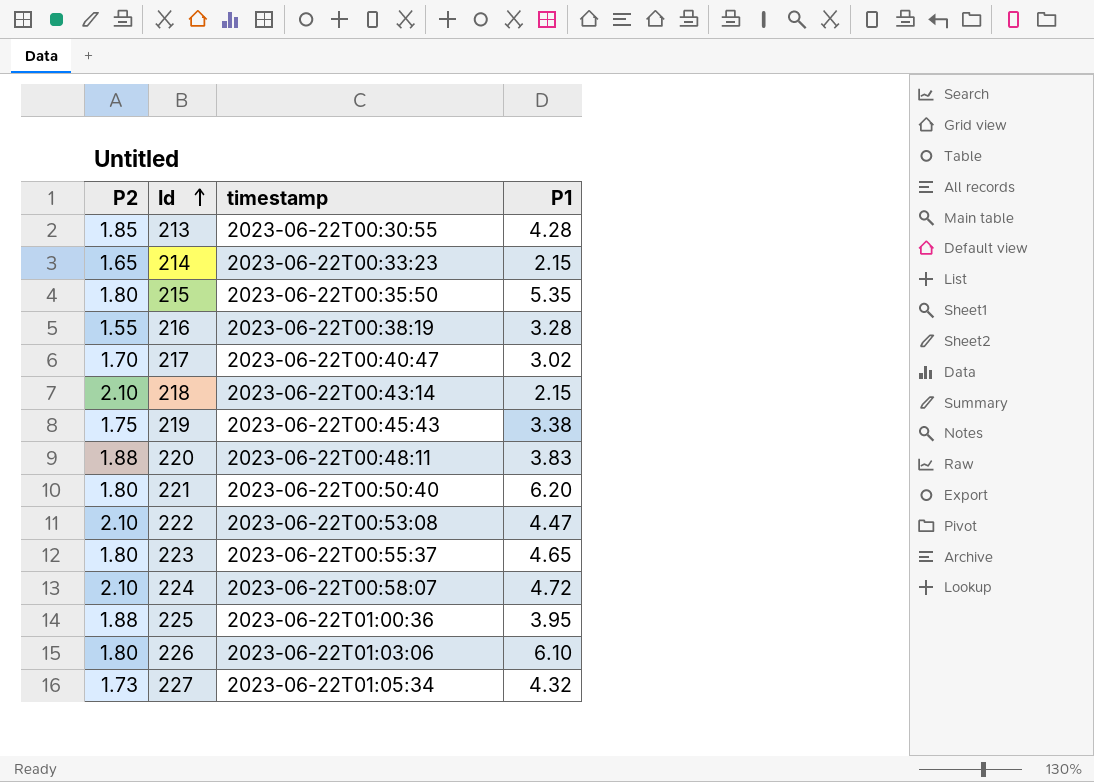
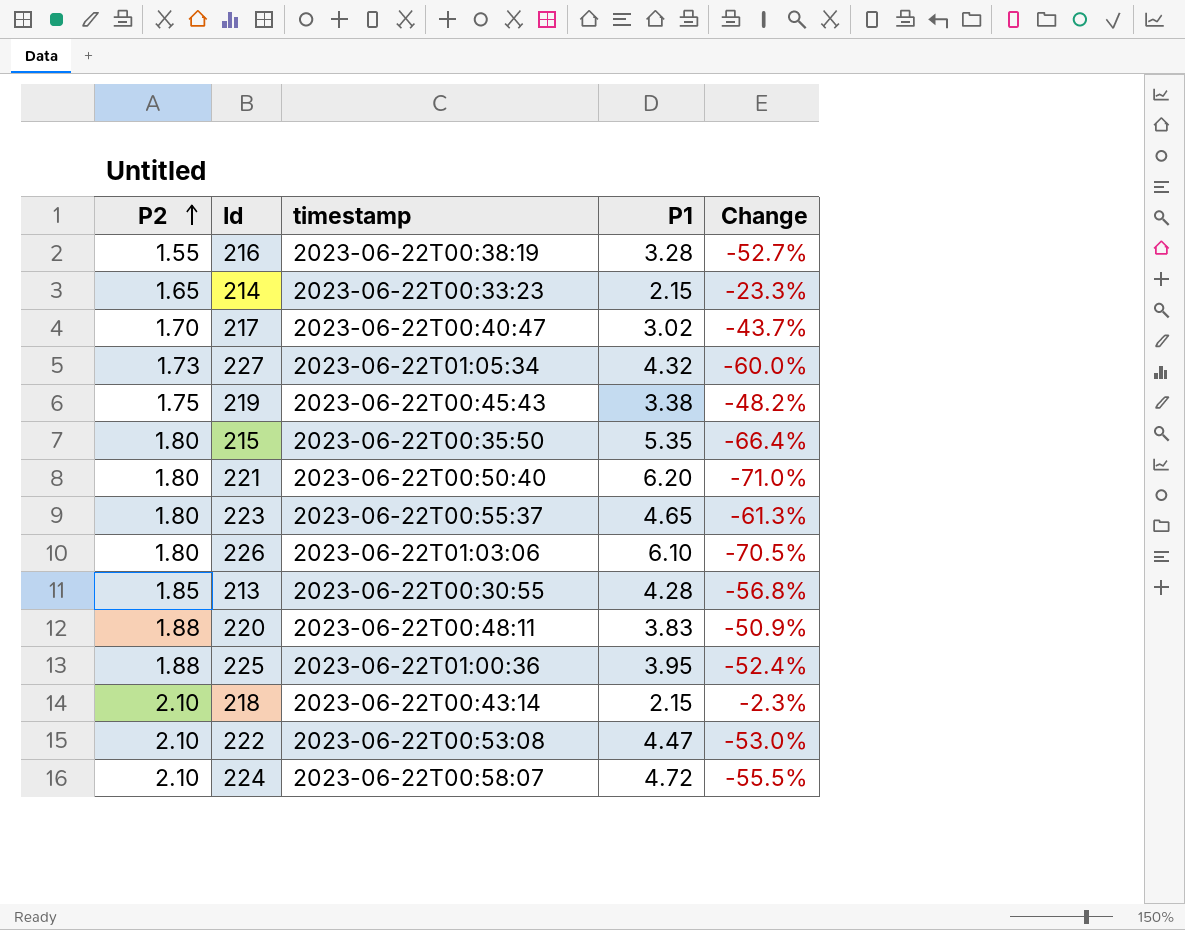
row order: Id ascending -> P2 ascending
column Change | formula: none -> ([P2] - [P1]) / [P1]

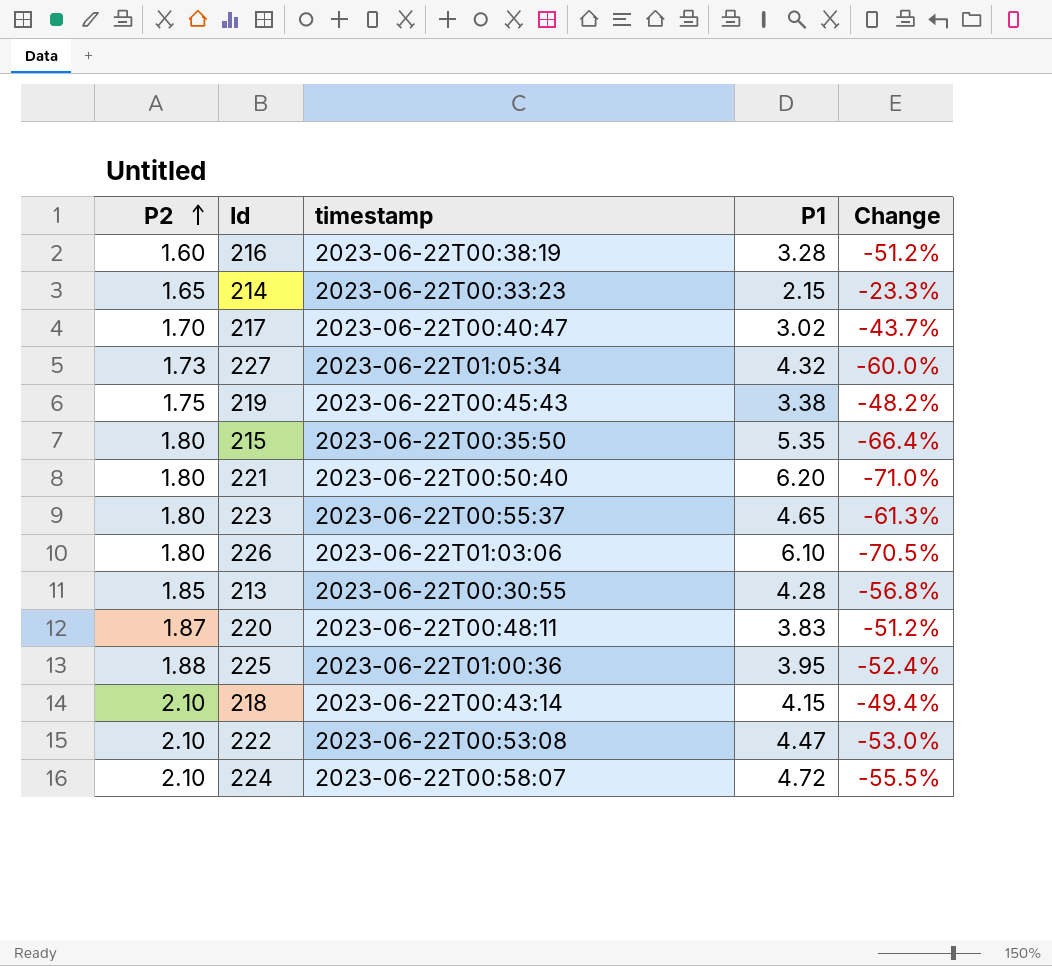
216 | P2: 1.55 -> 1.60
216 | Change: -52.7% -> -51.2%
220 | P2: 1.88 -> 1.87
220 | Change: -50.9% -> -51.2%
218 | P1: 2.15 -> 4.15
218 | Change: -2.3% -> -49.4%

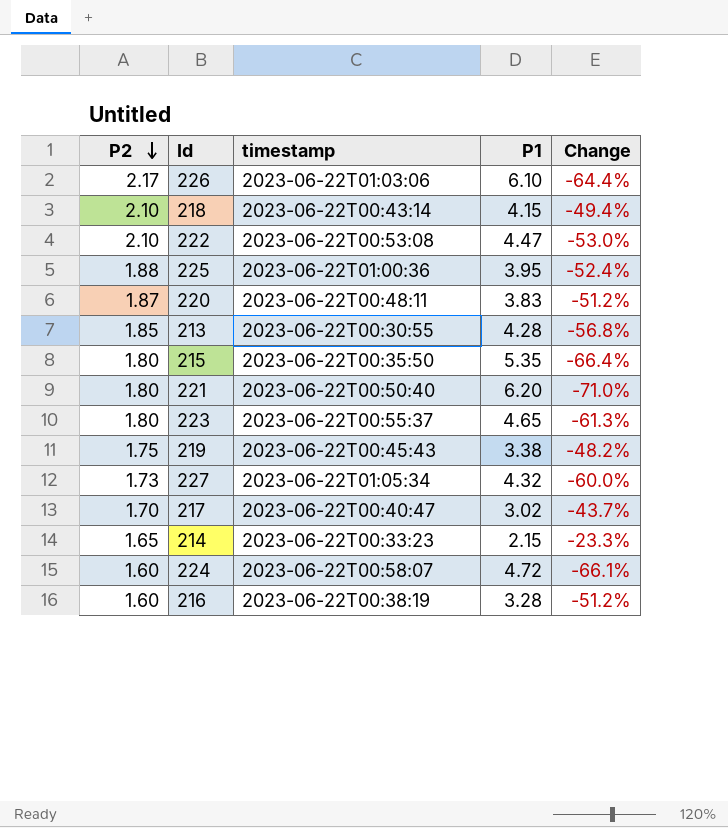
row order: P2 ascending -> P2 descending
226 | P2: 1.80 -> 2.17
226 | Change: -70.5% -> -64.4%
224 | P2: 2.10 -> 1.60
224 | Change: -55.5% -> -66.1%

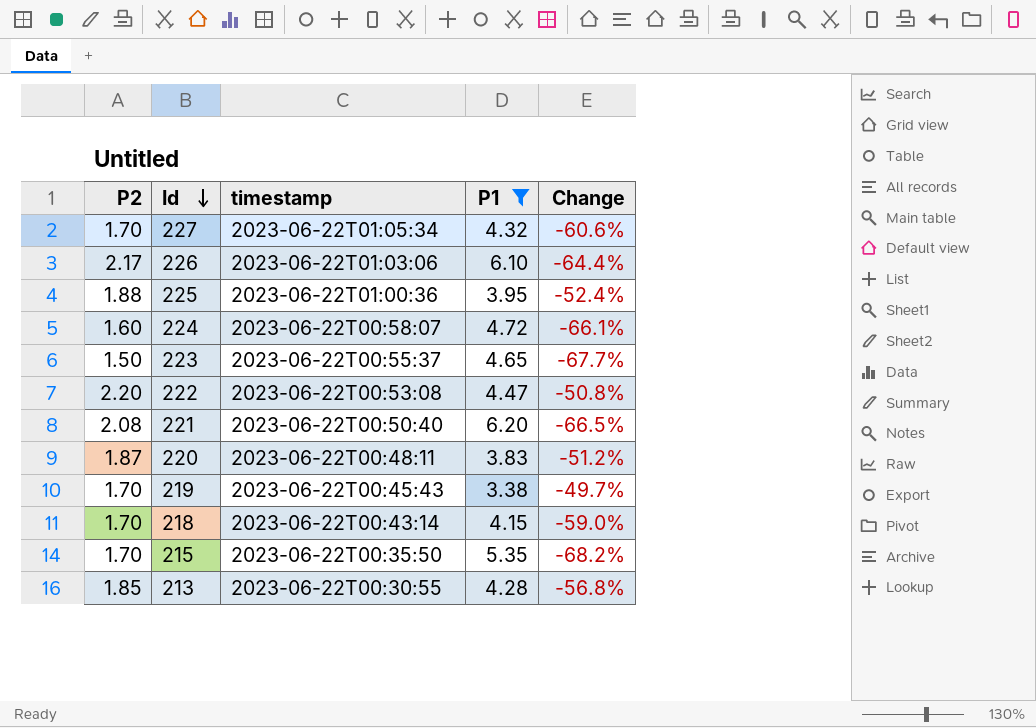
filter: none -> P1 >= 3.38
row order: P2 descending -> Id descending
227 | P2: 1.73 -> 1.70
227 | Change: -60.0% -> -60.6%
223 | P2: 1.80 -> 1.50
223 | Change: -61.3% -> -67.7%
222 | P2: 2.10 -> 2.20
222 | Change: -53.0% -> -50.8%
221 | P2: 1.80 -> 2.08
221 | Change: -71.0% -> -66.5%
219 | P2: 1.75 -> 1.70
219 | Change: -48.2% -> -49.7%
218 | P2: 2.10 -> 1.70
218 | Change: -49.4% -> -59.0%
215 | P2: 1.80 -> 1.70
215 | Change: -66.4% -> -68.2%

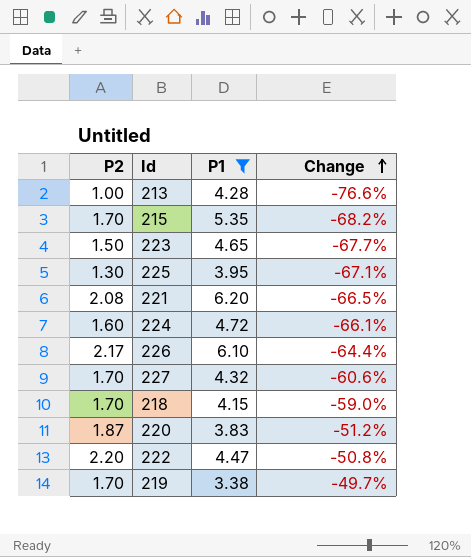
row order: Id descending -> Change ascending
column timestamp | position: 3 -> none
213 | P2: 1.85 -> 1.00
213 | Change: -56.8% -> -76.6%
225 | P2: 1.88 -> 1.30
225 | Change: -52.4% -> -67.1%

